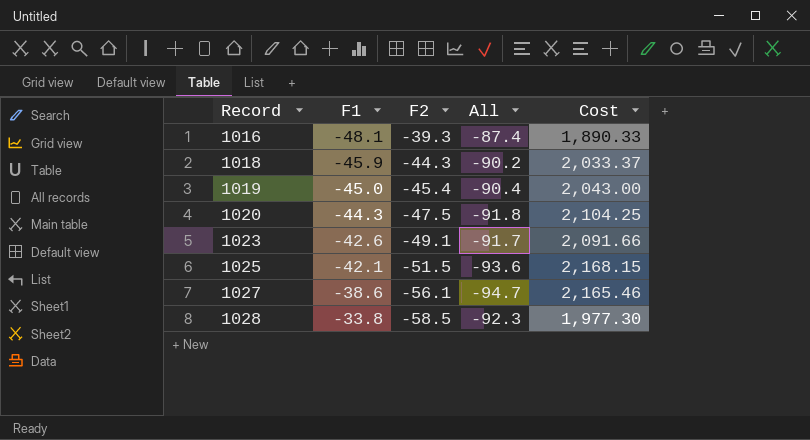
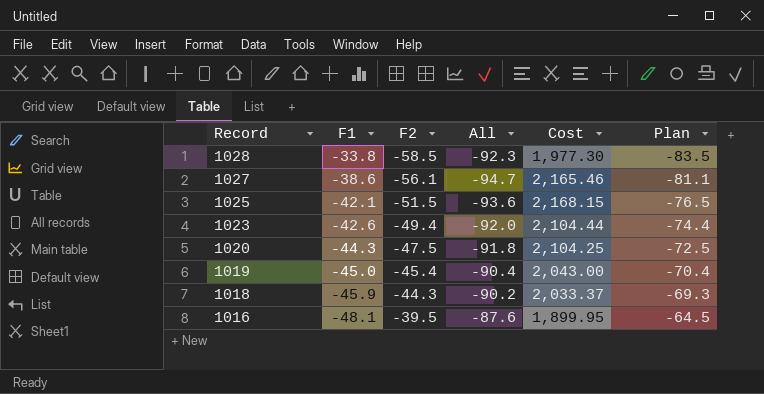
row order: Record ascending -> Record descending
column Plan | formula: none -> [F2] - 25
1023 | F2: -49.1 -> -49.4
1023 | All: -91.7 -> -92.0
1023 | Cost: 2,091.66 -> 2,104.44
1016 | F2: -39.3 -> -39.5
1016 | All: -87.4 -> -87.6
1016 | Cost: 1,890.33 -> 1,899.95

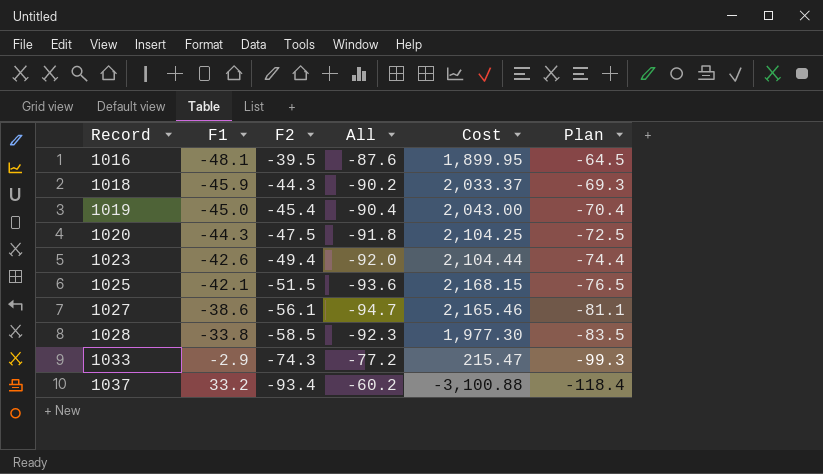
row order: Record descending -> Record ascending
row 1033: none -> -2.9 | -74.3 | -77.2 | 215.47 | -99.3
row 1037: none -> 33.2 | -93.4 | -60.2 | -3,100.88 | -118.4

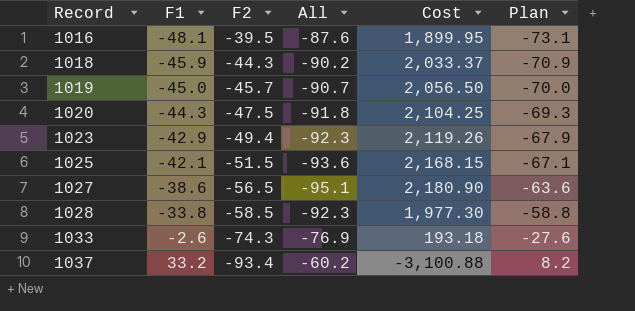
column Plan | formula: [F2] - 25 -> [F1] - 25
1019 | F2: -45.4 -> -45.7
1019 | All: -90.4 -> -90.7
1019 | Cost: 2,043.00 -> 2,056.50
1023 | F1: -42.6 -> -42.9
1023 | All: -92.0 -> -92.3
1023 | Cost: 2,104.44 -> 2,119.26
1027 | F2: -56.1 -> -56.5
1027 | All: -94.7 -> -95.1
1027 | Cost: 2,165.46 -> 2,180.90
1033 | F1: -2.9 -> -2.6
1033 | All: -77.2 -> -76.9
1033 | Cost: 215.47 -> 193.18

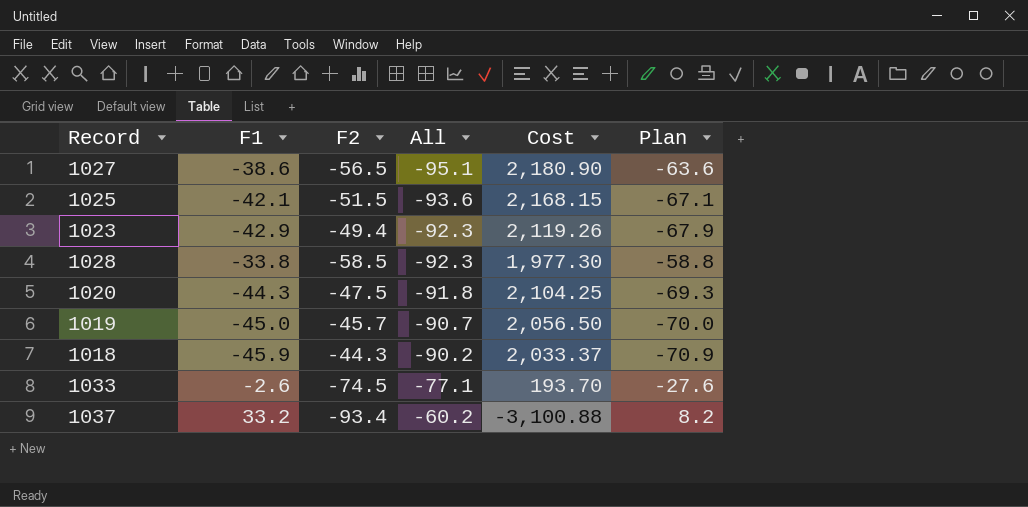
row order: Record ascending -> All ascending
row 1016: -48.1 | -39.5 | -87.6 | 1,899.95 | -73.1 -> none
1033 | F2: -74.3 -> -74.5
1033 | All: -76.9 -> -77.1
1033 | Cost: 193.18 -> 193.70

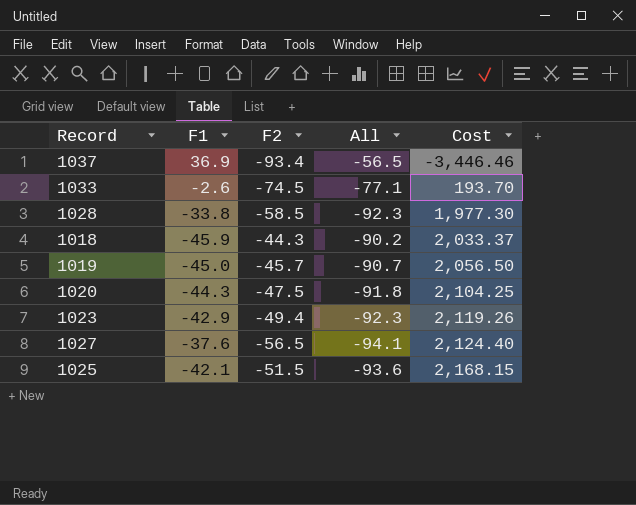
row order: All ascending -> Cost ascending
column Plan | formula: [F1] - 25 -> none
1037 | F1: 33.2 -> 36.9
1037 | All: -60.2 -> -56.5
1037 | Cost: -3,100.88 -> -3,446.46
1027 | F1: -38.6 -> -37.6
1027 | All: -95.1 -> -94.1
1027 | Cost: 2,180.90 -> 2,124.40

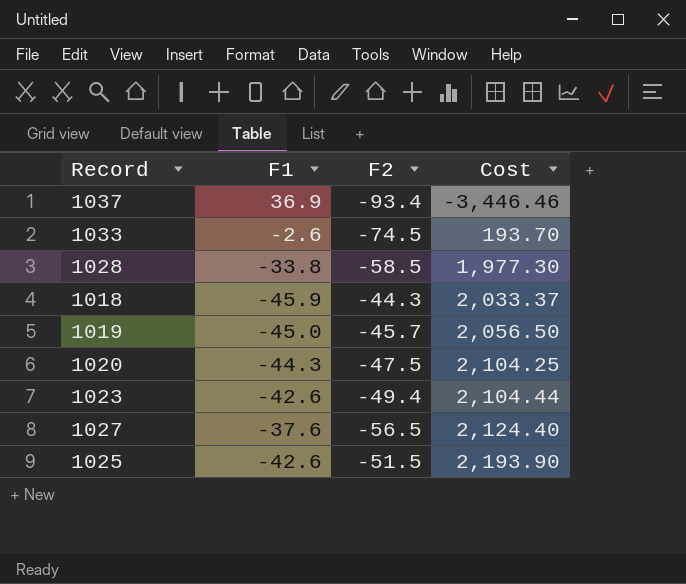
column All | formula: [F1] + [F2] -> none
1023 | F1: -42.9 -> -42.6
1023 | Cost: 2,119.26 -> 2,104.44
1025 | F1: -42.1 -> -42.6
1025 | Cost: 2,168.15 -> 2,193.90

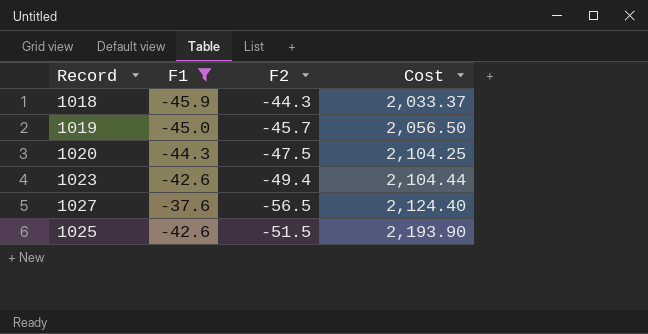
filter: none -> F1 <= -37.6

